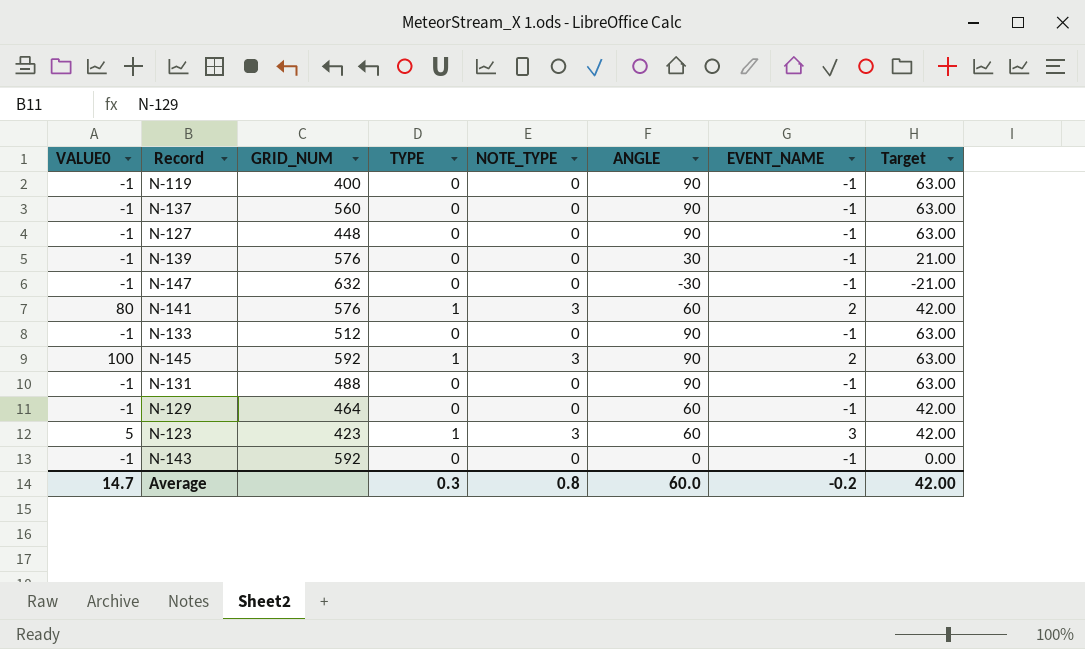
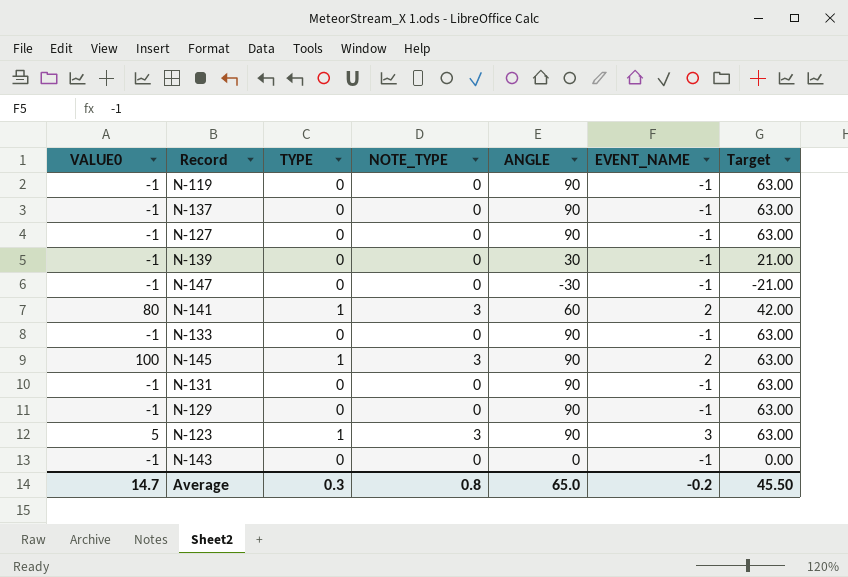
column GRID_NUM | position: 3 -> none
N-129 | ANGLE: 60 -> 90
N-129 | Target: 42.00 -> 63.00
N-123 | ANGLE: 60 -> 90
N-123 | Target: 42.00 -> 63.00
Average | ANGLE: 60.0 -> 65.0
Average | Target: 42.00 -> 45.50

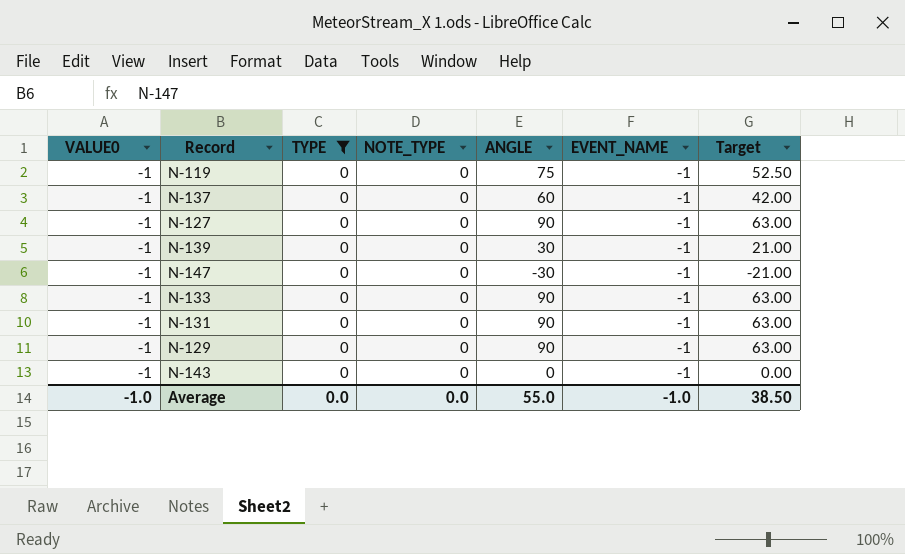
filter: none -> TYPE = 0
N-119 | ANGLE: 90 -> 75
N-119 | Target: 63.00 -> 52.50
N-137 | ANGLE: 90 -> 60
N-137 | Target: 63.00 -> 42.00
Average | VALUE0: 14.7 -> -1.0
Average | TYPE: 0.3 -> 0.0
Average | NOTE_TYPE: 0.8 -> 0.0
Average | ANGLE: 65.0 -> 55.0
Average | EVENT_NAME: -0.2 -> -1.0
Average | Target: 45.50 -> 38.50

